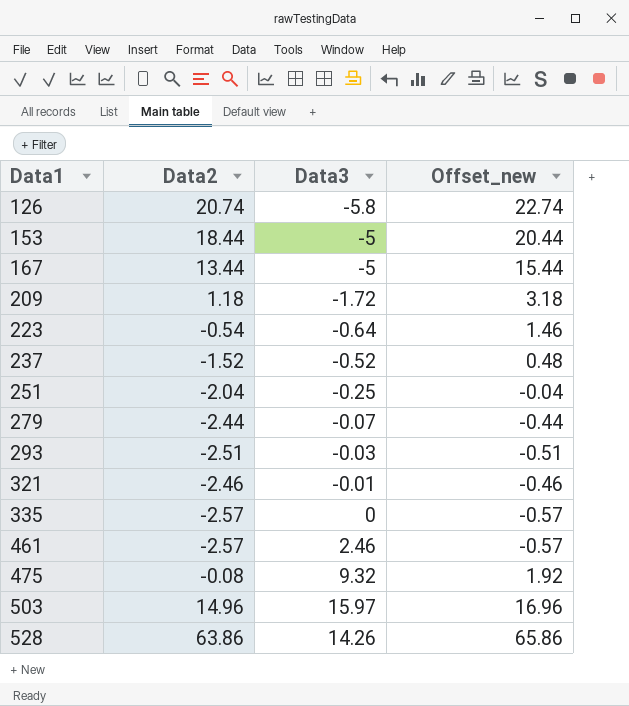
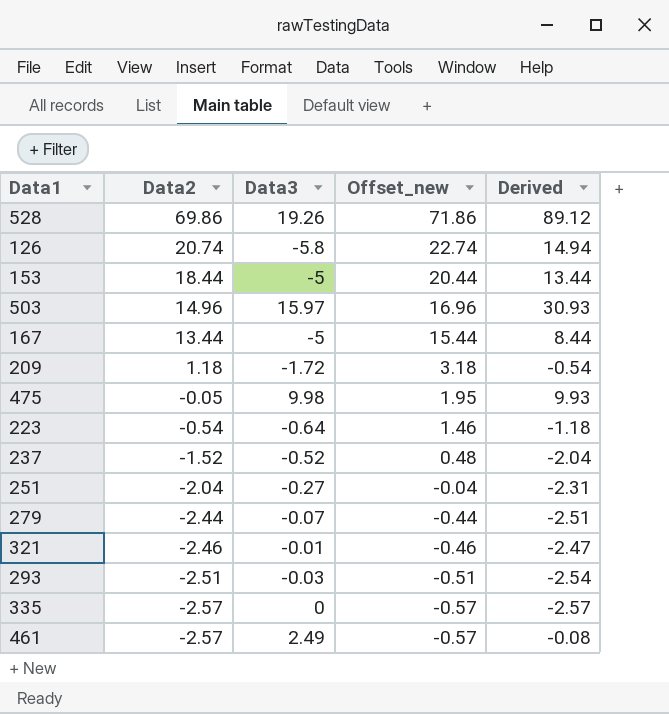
row order: Data1 ascending -> Data2 descending
column Derived | formula: none -> [Data2] + [Data3]
528 | Data2: 63.86 -> 69.86
528 | Data3: 14.26 -> 19.26
528 | Offset_new: 65.86 -> 71.86
475 | Data2: -0.08 -> -0.05
475 | Data3: 9.32 -> 9.98
475 | Offset_new: 1.92 -> 1.95
251 | Data3: -0.25 -> -0.27
461 | Data3: 2.46 -> 2.49

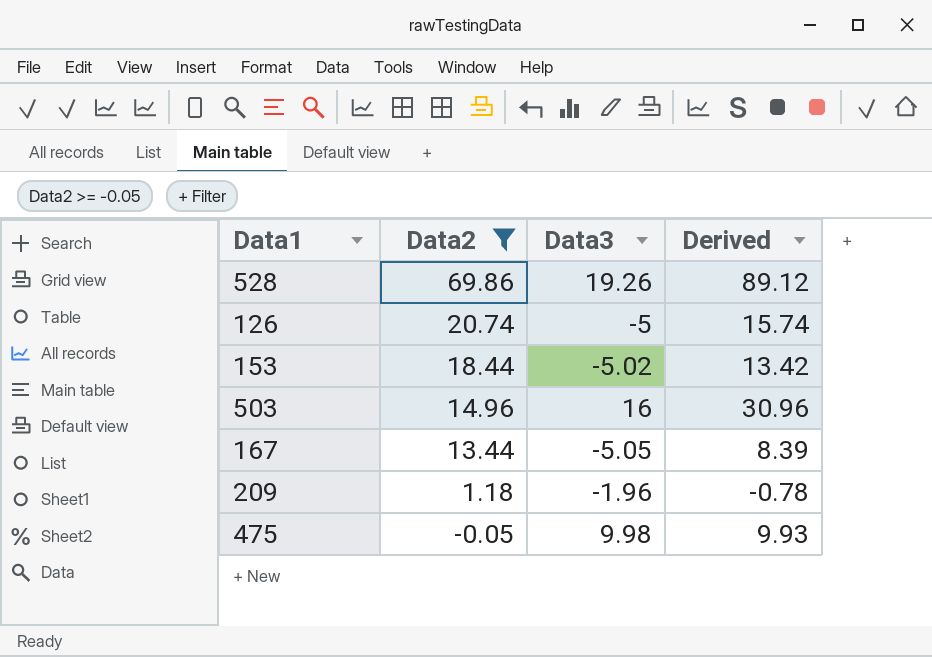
filter: none -> Data2 >= -0.05
column Offset_new | formula: [Data2] + 2 -> none
126 | Data3: -5.8 -> -5
126 | Derived: 14.94 -> 15.74
153 | Data3: -5 -> -5.02
153 | Derived: 13.44 -> 13.42
503 | Data3: 15.97 -> 16
503 | Derived: 30.93 -> 30.96
167 | Data3: -5 -> -5.05
167 | Derived: 8.44 -> 8.39
209 | Data3: -1.72 -> -1.96
209 | Derived: -0.54 -> -0.78

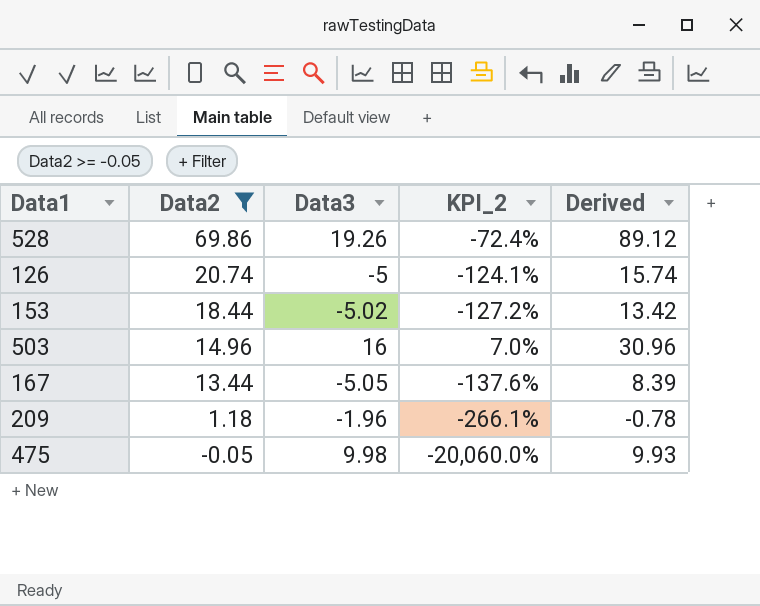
column KPI_2 | formula: none -> ([Data3] - [Data2]) / [Data2]

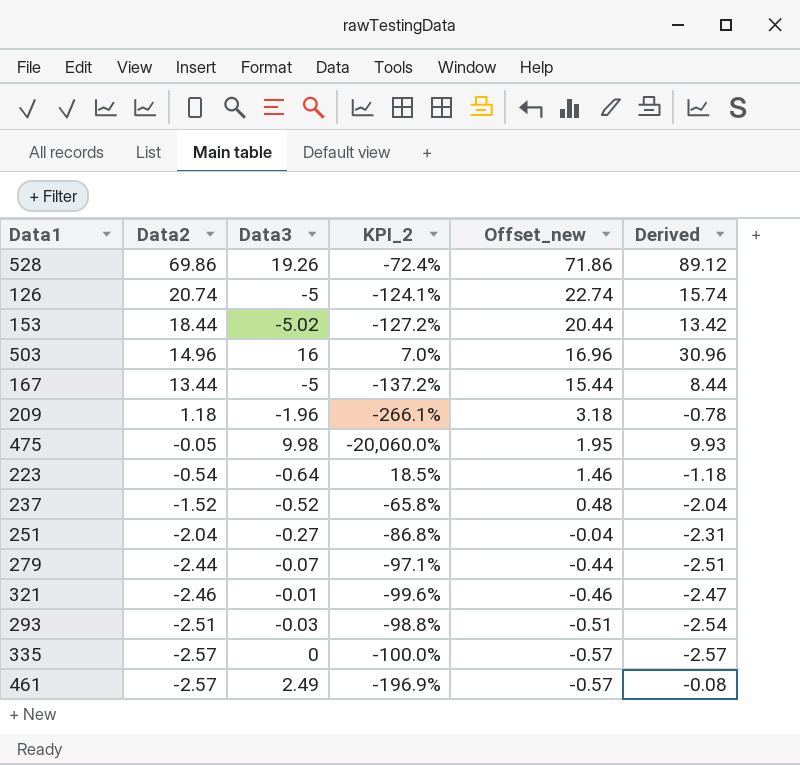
filter: Data2 >= -0.05 -> none
column Offset_new | formula: none -> [Data2] + 2
167 | Data3: -5.05 -> -5
167 | KPI_2: -137.6% -> -137.2%
167 | Derived: 8.39 -> 8.44

